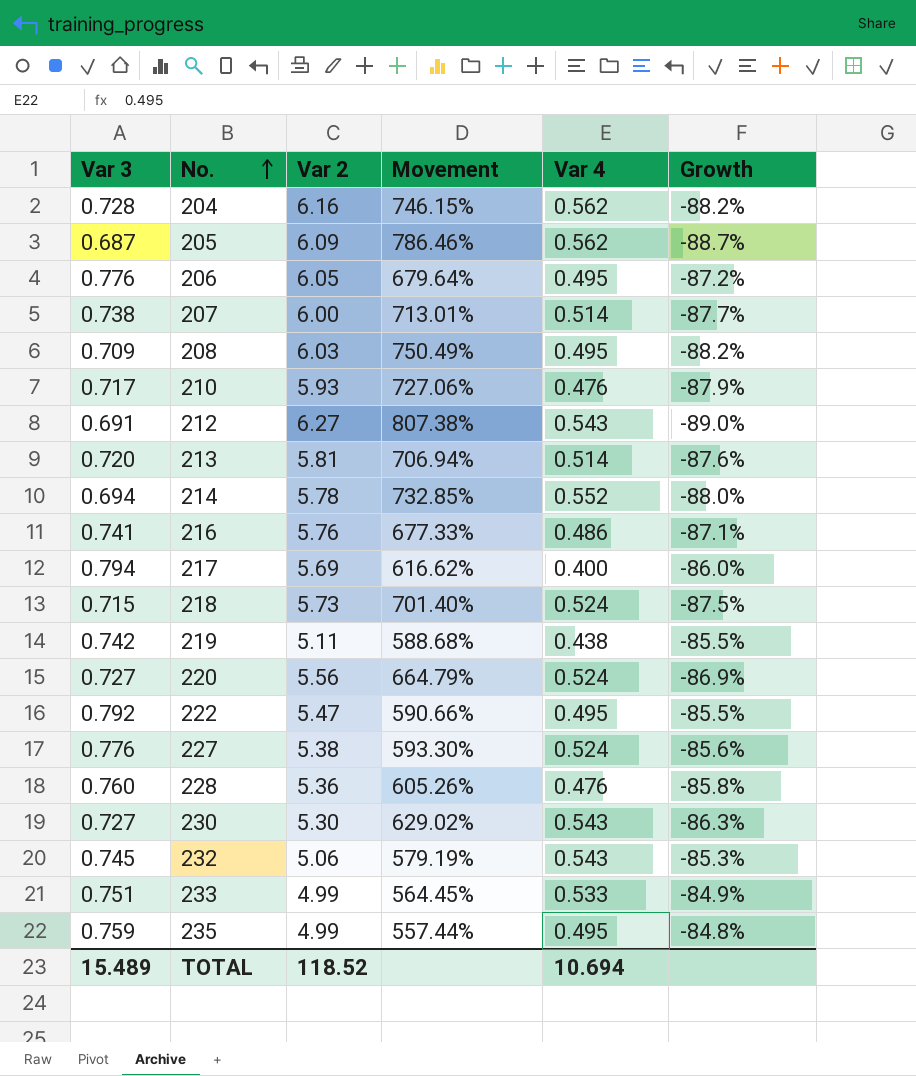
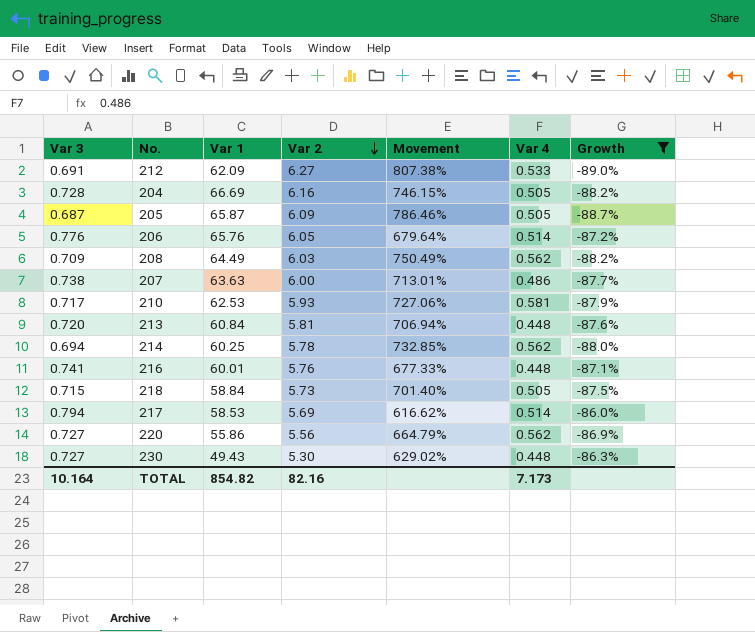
filter: none -> Growth <= -86.0%
row order: No. ascending -> Var 2 descending
column Var 1 | position: none -> 3
212 | Var 4: 0.543 -> 0.533
204 | Var 4: 0.562 -> 0.505
205 | Var 4: 0.562 -> 0.505
206 | Var 4: 0.495 -> 0.514
208 | Var 4: 0.495 -> 0.562
207 | Var 4: 0.514 -> 0.486
210 | Var 4: 0.476 -> 0.581
213 | Var 4: 0.514 -> 0.448
214 | Var 4: 0.552 -> 0.562
216 | Var 4: 0.486 -> 0.448
218 | Var 4: 0.524 -> 0.505
217 | Var 4: 0.400 -> 0.514
220 | Var 4: 0.524 -> 0.562
230 | Var 4: 0.543 -> 0.448
TOTAL | Var 3: 15.489 -> 10.164
TOTAL | Var 2: 118.52 -> 82.16
TOTAL | Var 4: 10.694 -> 7.173

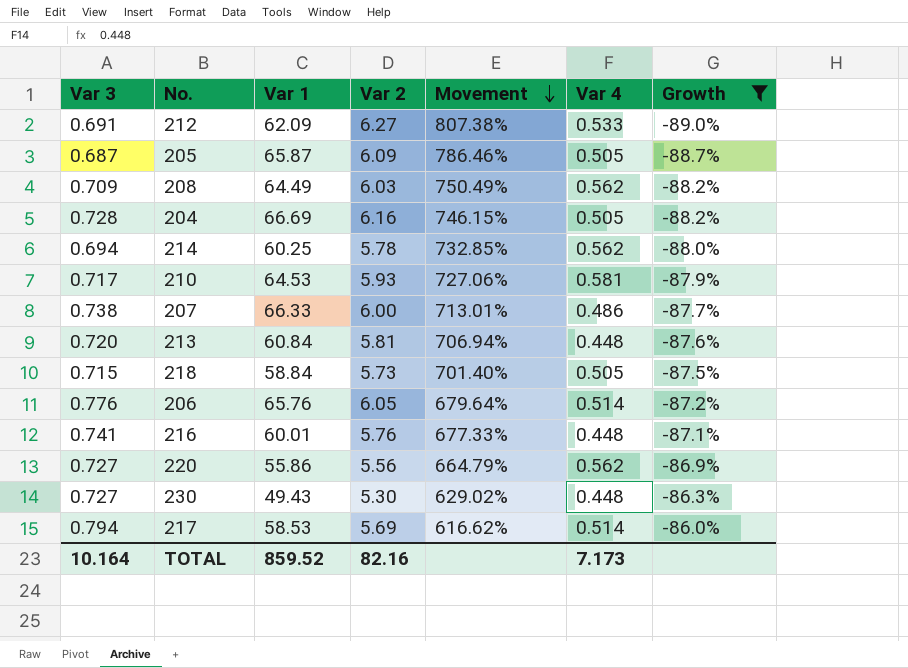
row order: Var 2 descending -> Movement descending
210 | Var 1: 62.53 -> 64.53
207 | Var 1: 63.63 -> 66.33
TOTAL | Var 1: 854.82 -> 859.52

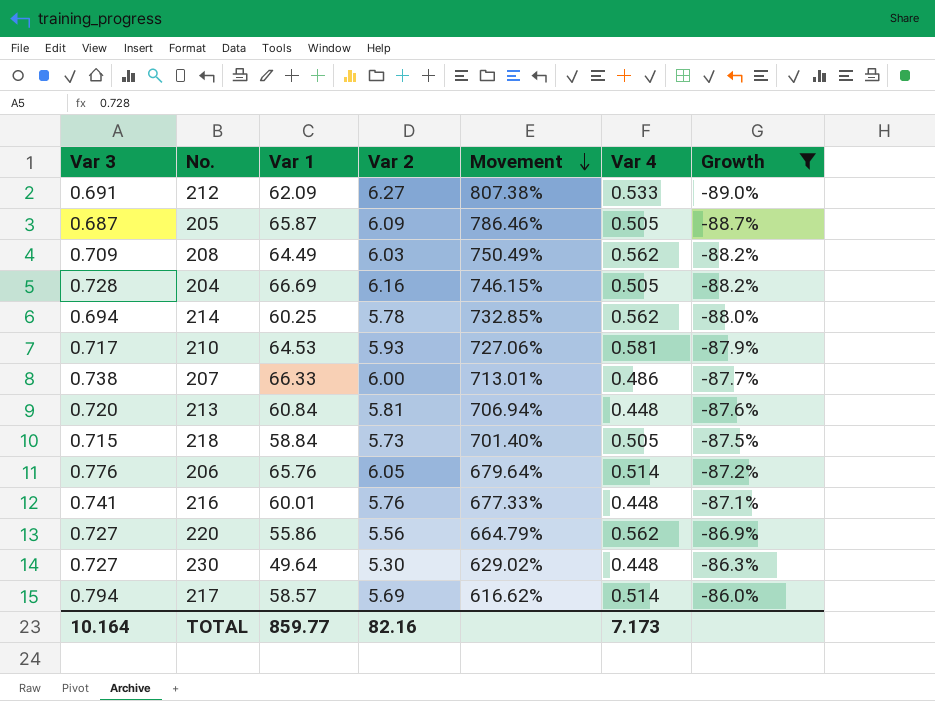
230 | Var 1: 49.43 -> 49.64
217 | Var 1: 58.53 -> 58.57
TOTAL | Var 1: 859.52 -> 859.77

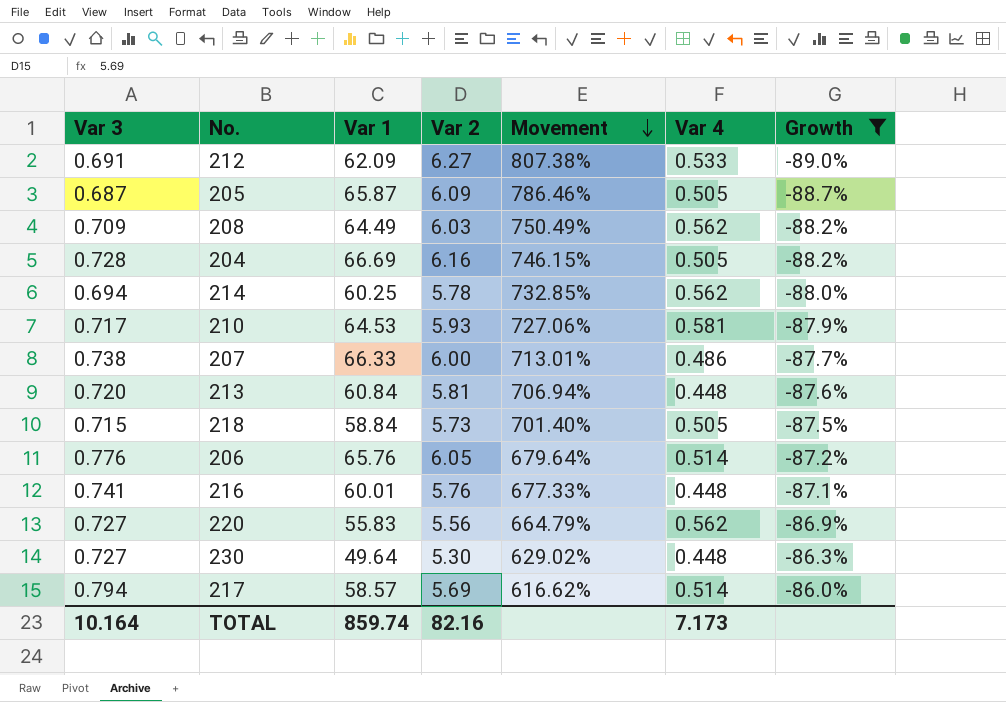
220 | Var 1: 55.86 -> 55.83
TOTAL | Var 1: 859.77 -> 859.74

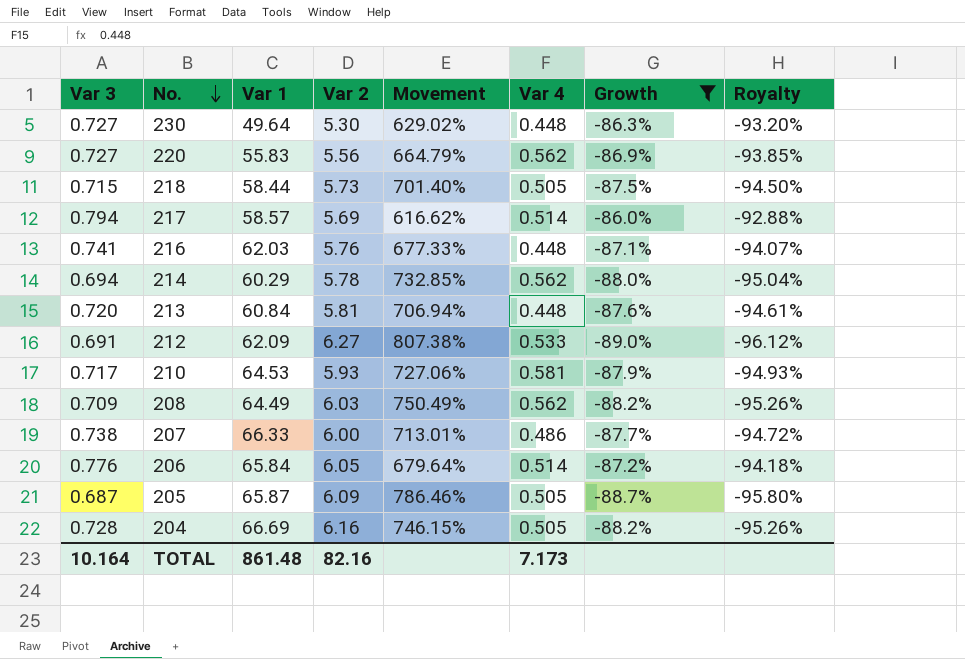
row order: Movement descending -> No. descending
column Royalty | formula: none -> [Growth] * 1.08
218 | Var 1: 58.84 -> 58.44
216 | Var 1: 60.01 -> 62.03
214 | Var 1: 60.25 -> 60.29
206 | Var 1: 65.76 -> 65.84
TOTAL | Var 1: 859.74 -> 861.48

